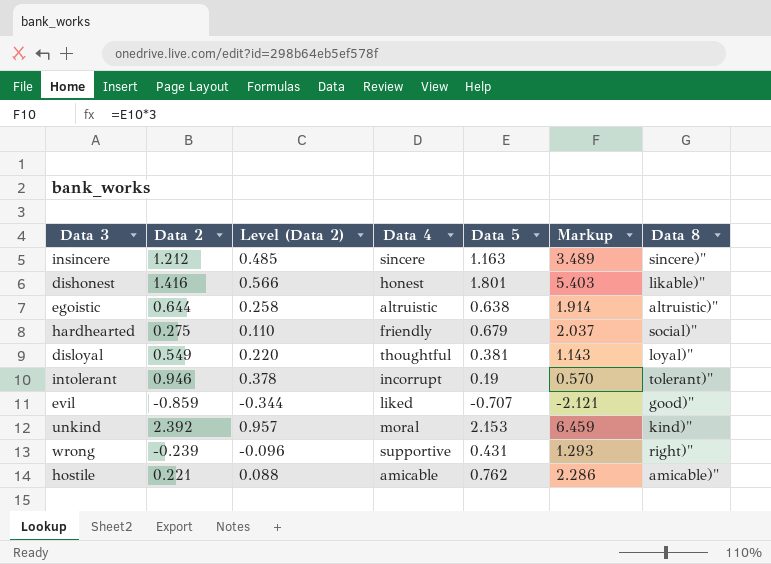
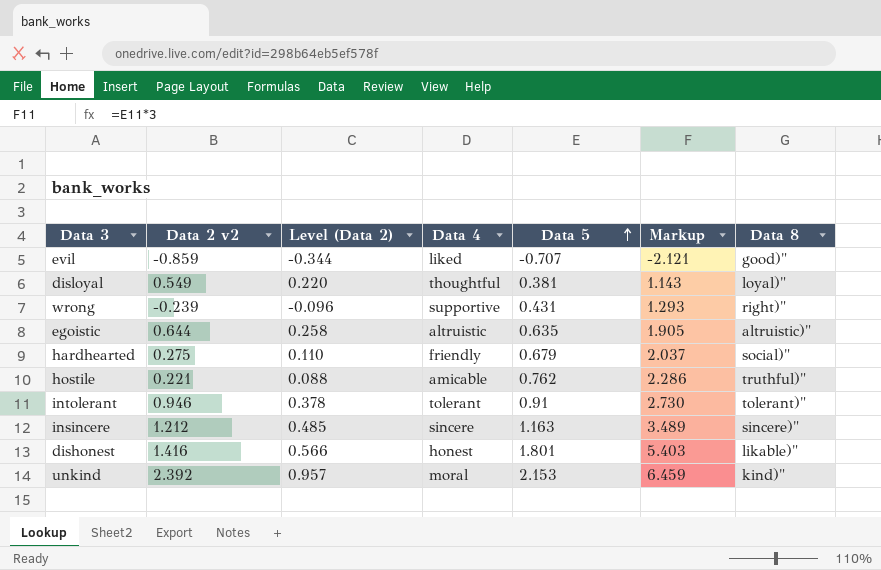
row order: none -> Data 5 ascending
column name: Data 2 -> Data 2 v2
egoistic | Data 5: 0.638 -> 0.635
egoistic | Markup: 1.914 -> 1.905
hostile | Data 8: amicable)" -> truthful)"
intolerant | Data 4: incorrupt -> tolerant
intolerant | Data 5: 0.19 -> 0.91
intolerant | Markup: 0.570 -> 2.730

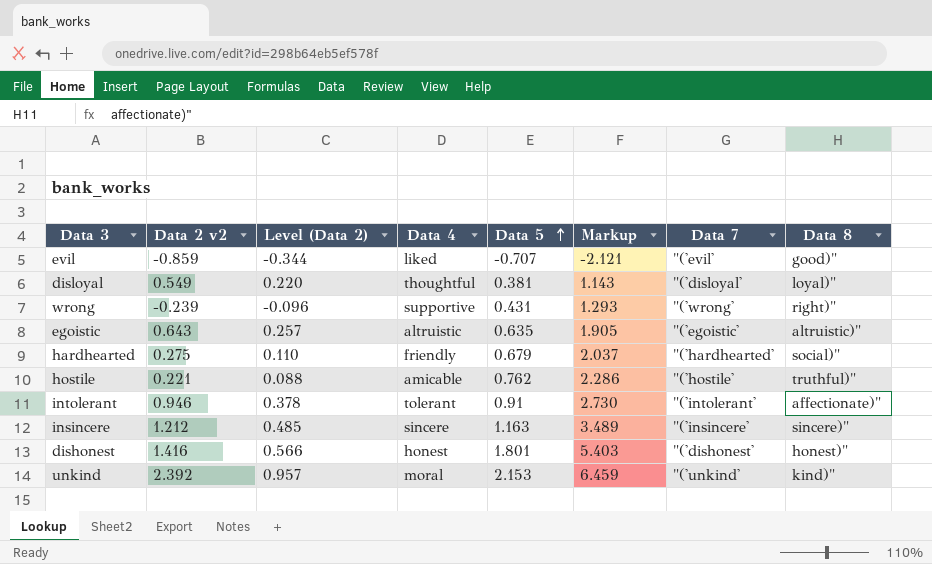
column Data 7 | position: none -> 7
egoistic | Data 2 v2: 0.644 -> 0.643
egoistic | Level (Data 2): 0.258 -> 0.257
intolerant | Data 8: tolerant)" -> affectionate)"
dishonest | Data 8: likable)" -> honest)"

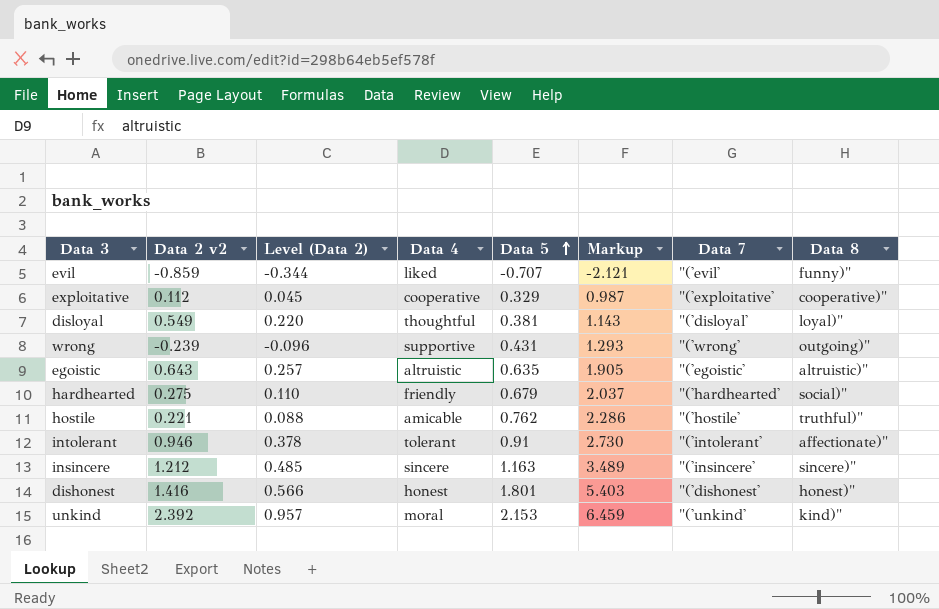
evil | Data 8: good)" -> funny)"
row exploitative: none -> 0.112 | 0.045 | cooperative | 0.329 | 0.987 | "('exploitative' | cooperative)"
wrong | Data 8: right)" -> outgoing)"

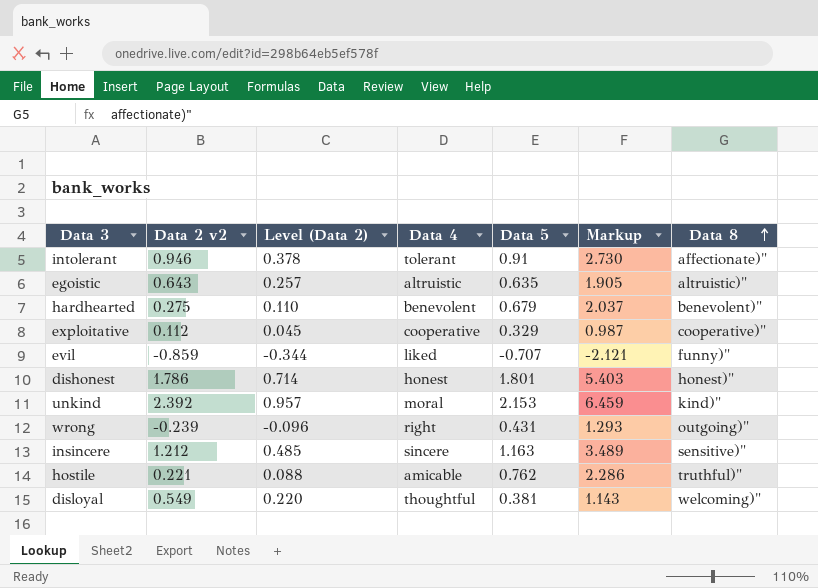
row order: Data 5 ascending -> Data 8 ascending
column Data 7 | position: 7 -> none
hardhearted | Data 4: friendly -> benevolent
hardhearted | Data 8: social)" -> benevolent)"
dishonest | Data 2 v2: 1.416 -> 1.786
dishonest | Level (Data 2): 0.566 -> 0.714
wrong | Data 4: supportive -> right
insincere | Data 8: sincere)" -> sensitive)"
disloyal | Data 8: loyal)" -> welcoming)"

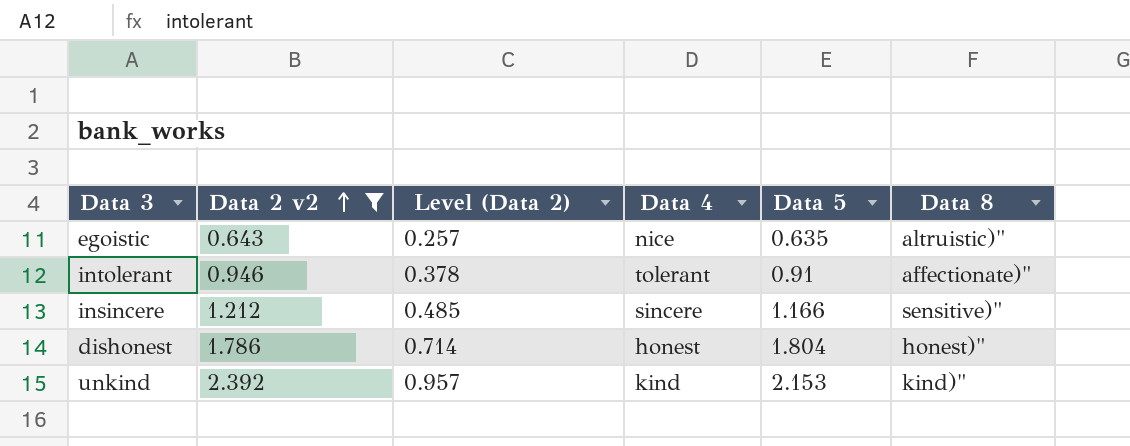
filter: none -> Data 2 v2 >= 0.643
row order: Data 8 ascending -> Data 2 v2 ascending
column Markup | formula: [Data 5] * 3 -> none
egoistic | Data 4: altruistic -> nice
insincere | Data 5: 1.163 -> 1.166
dishonest | Data 5: 1.801 -> 1.804
unkind | Data 4: moral -> kind

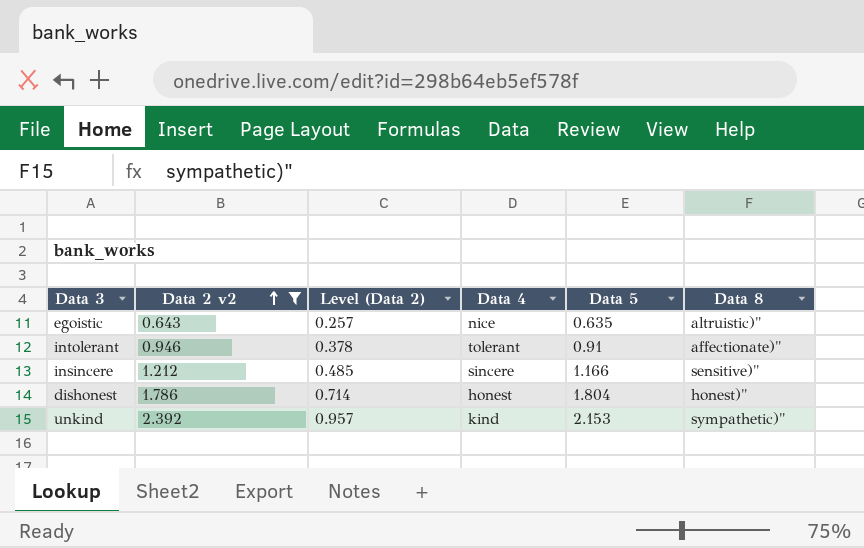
unkind | Data 8: kind)" -> sympathetic)"

